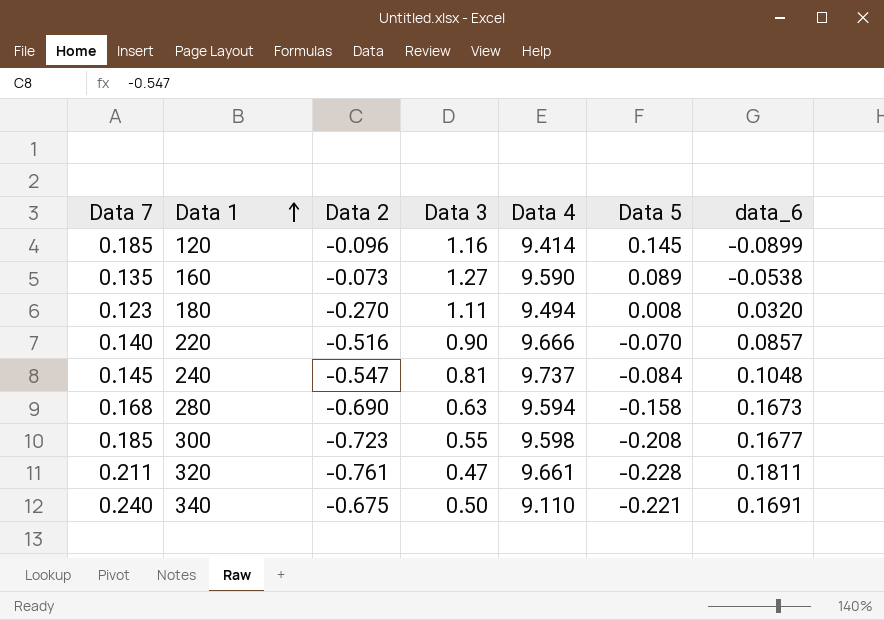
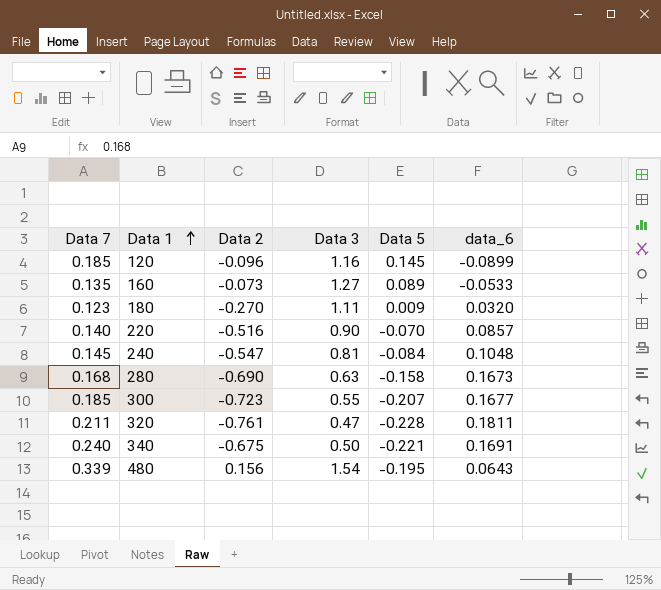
column Data 4 | position: 5 -> none
160 | data_6: -0.0538 -> -0.0533
180 | Data 5: 0.008 -> 0.009
300 | Data 5: -0.208 -> -0.207
row 480: none -> 0.339 | 0.156 | 1.54 | -0.195 | 0.0643

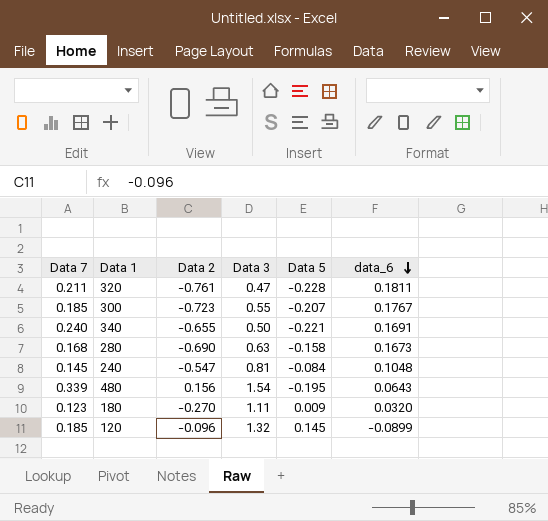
row order: Data 1 ascending -> data_6 descending
row 160: 0.135 | -0.073 | 1.27 | 0.089 | -0.0533 -> none
row 220: 0.140 | -0.516 | 0.90 | -0.070 | 0.0857 -> none
300 | data_6: 0.1677 -> 0.1767
340 | Data 2: -0.675 -> -0.655
120 | Data 3: 1.16 -> 1.32

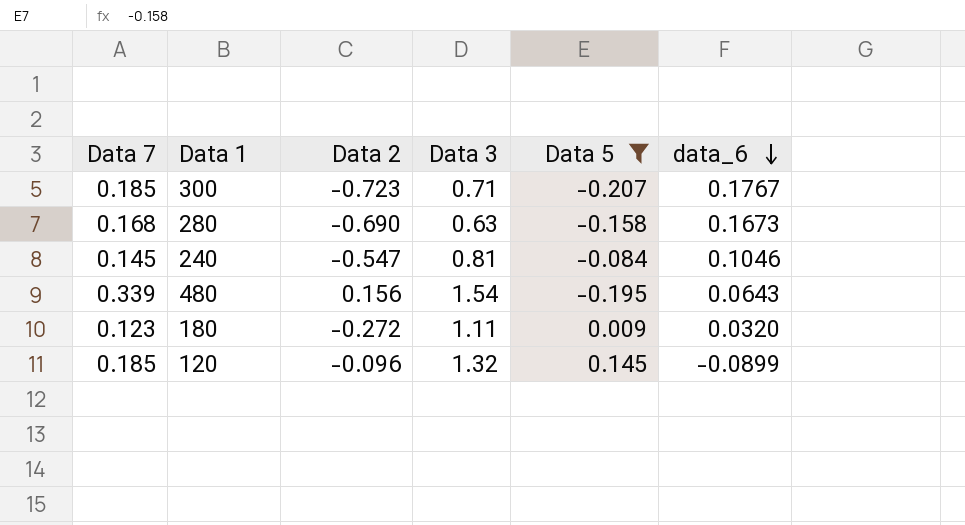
filter: none -> Data 5 >= -0.207
300 | Data 3: 0.55 -> 0.71
240 | data_6: 0.1048 -> 0.1046
180 | Data 2: -0.270 -> -0.272

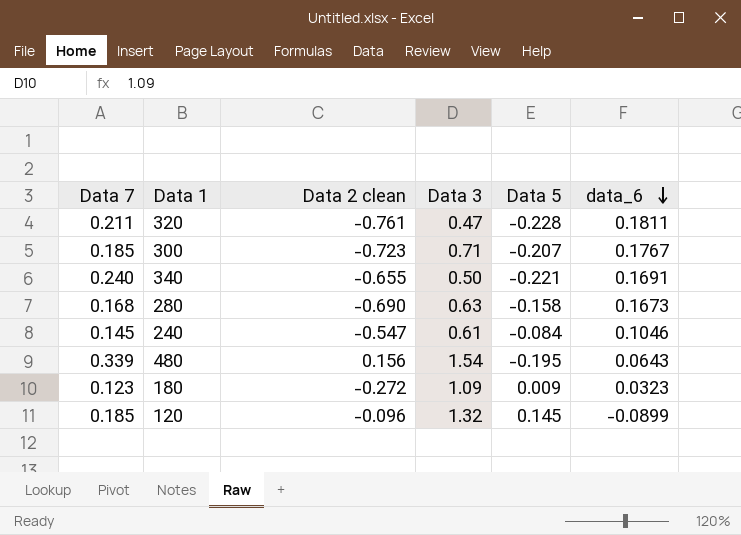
filter: Data 5 >= -0.207 -> none
column name: Data 2 -> Data 2 clean
240 | Data 3: 0.81 -> 0.61
180 | Data 3: 1.11 -> 1.09
180 | data_6: 0.0320 -> 0.0323

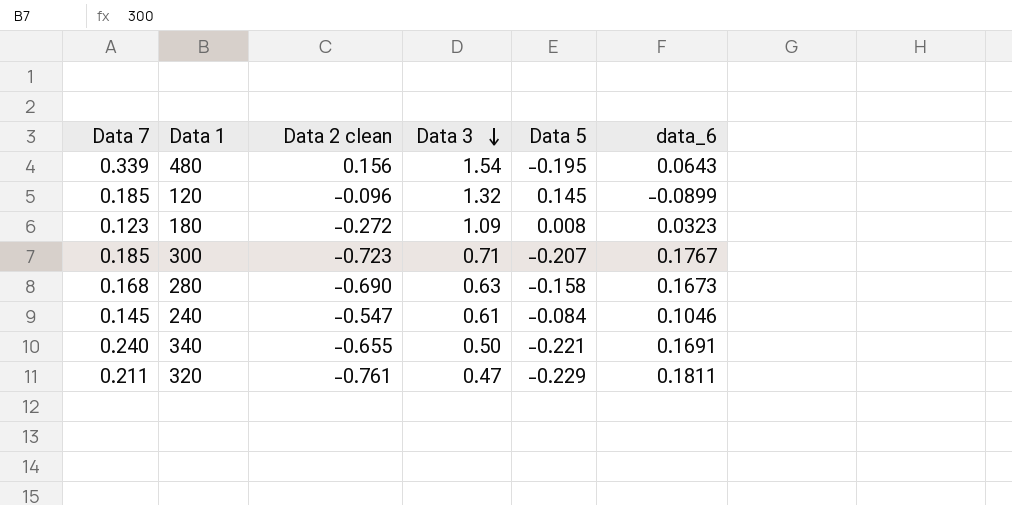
row order: data_6 descending -> Data 3 descending
180 | Data 5: 0.009 -> 0.008
320 | Data 5: -0.228 -> -0.229

